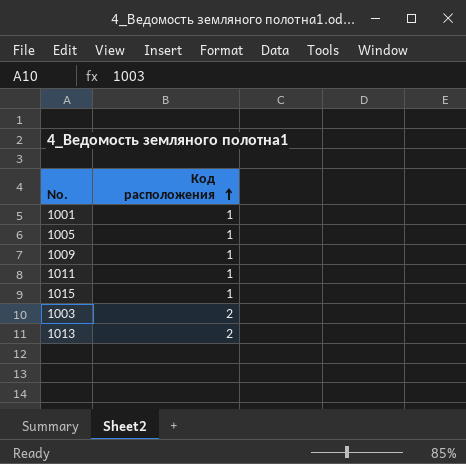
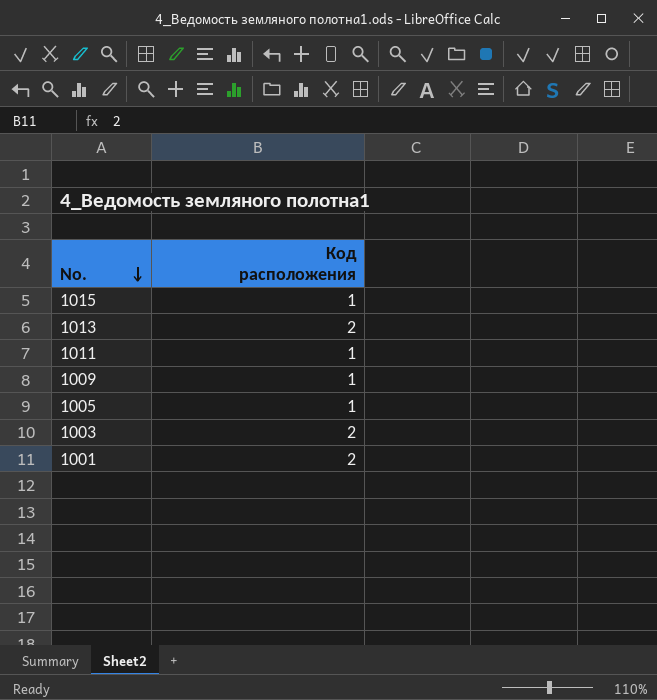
row order: Код расположения ascending -> No. descending
1001 | Код расположения: 1 -> 2

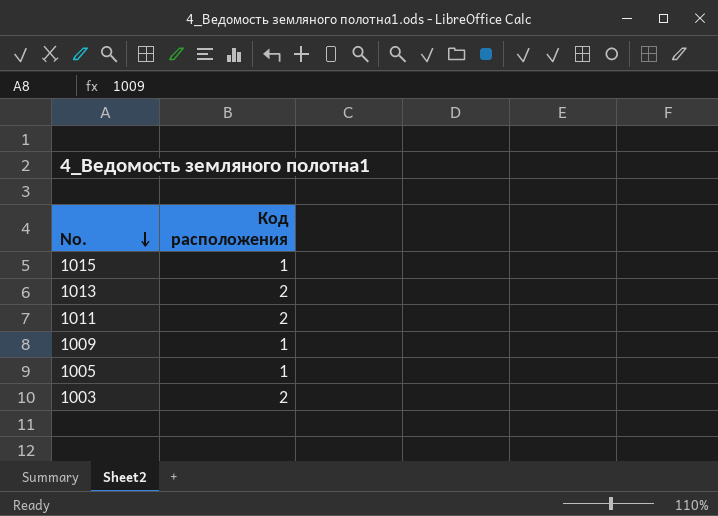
row 1001: 2 -> none
1011 | Код расположения: 1 -> 2

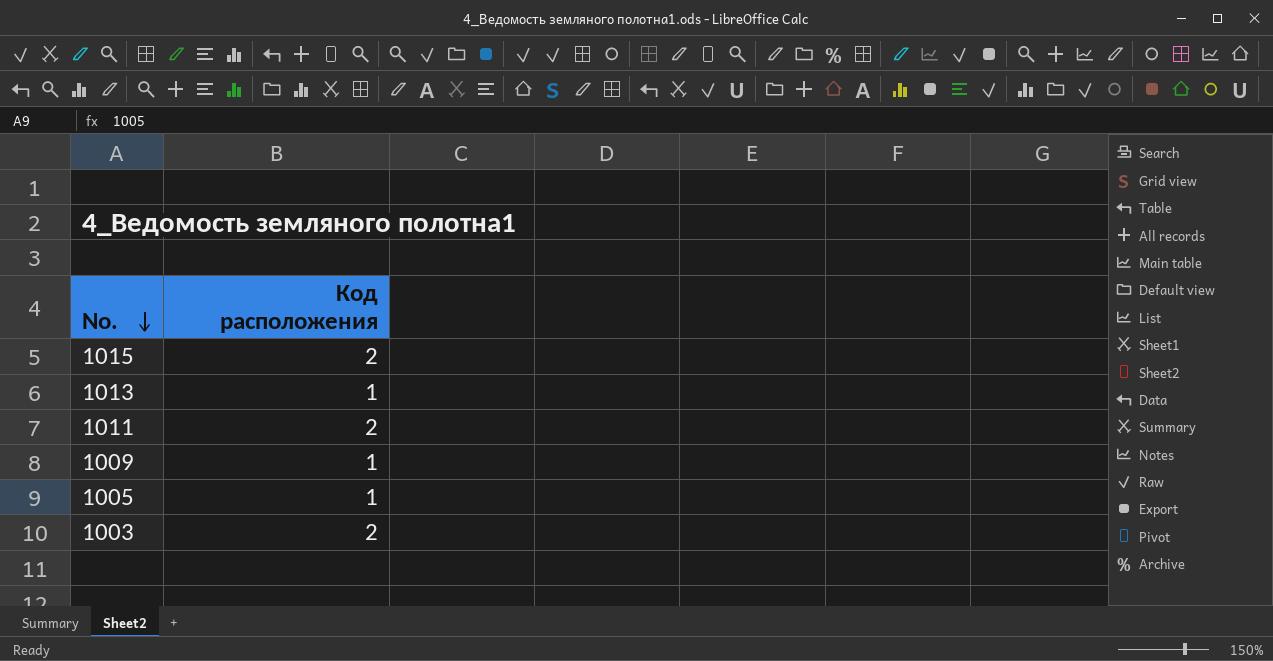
1015 | Код расположения: 1 -> 2
1013 | Код расположения: 2 -> 1

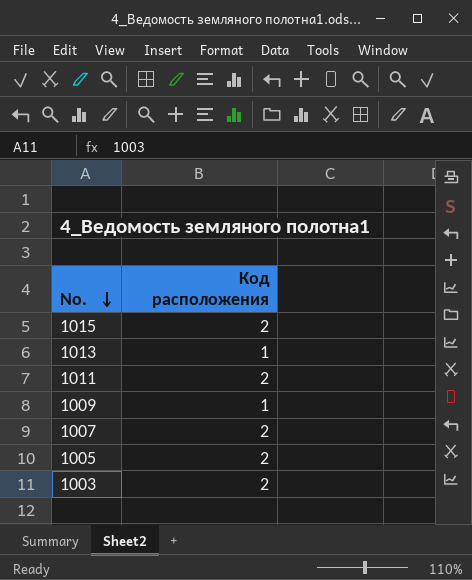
row 1007: none -> 2
1005 | Код расположения: 1 -> 2

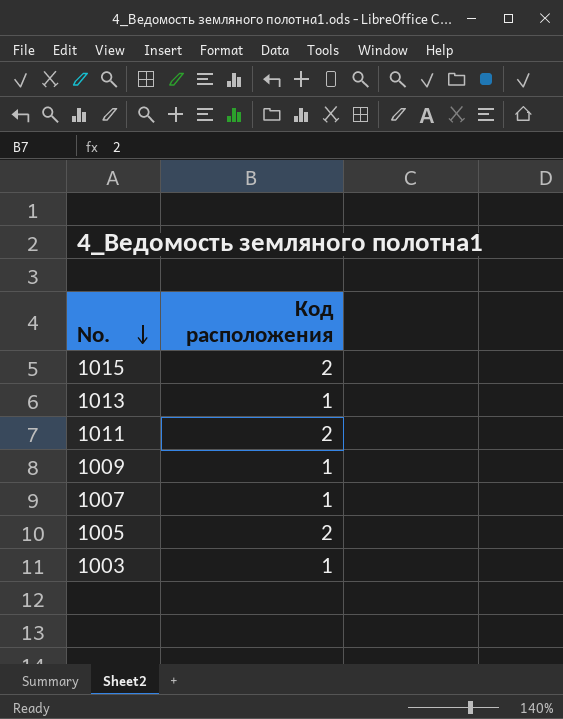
1007 | Код расположения: 2 -> 1
1003 | Код расположения: 2 -> 1

